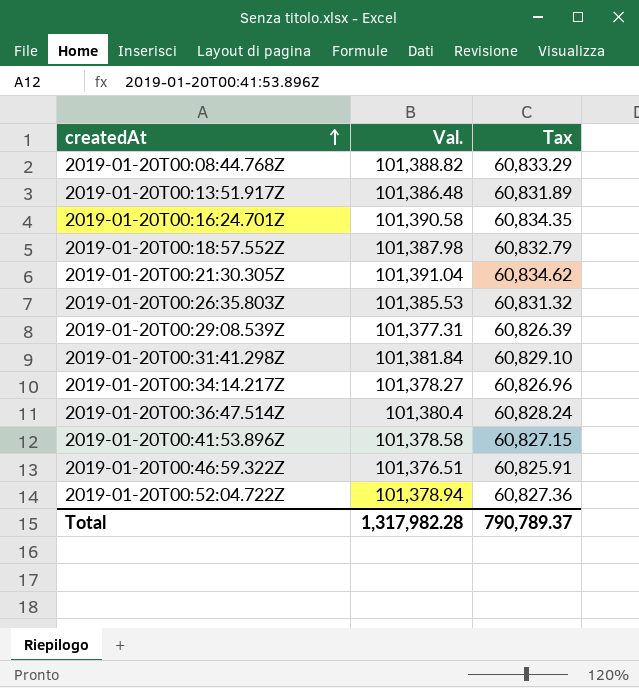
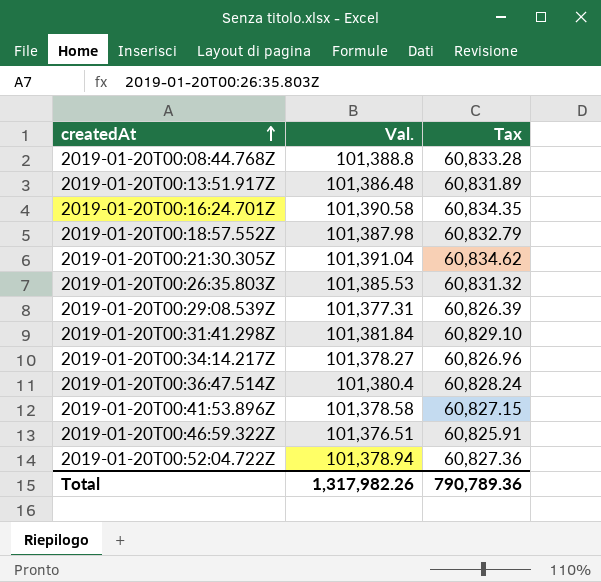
2019-01-20T00:08:44.768Z | Val.: 101,388.82 -> 101,388.8
2019-01-20T00:08:44.768Z | Tax: 60,833.29 -> 60,833.28
Total | Val.: 1,317,982.28 -> 1,317,982.26
Total | Tax: 790,789.37 -> 790,789.36

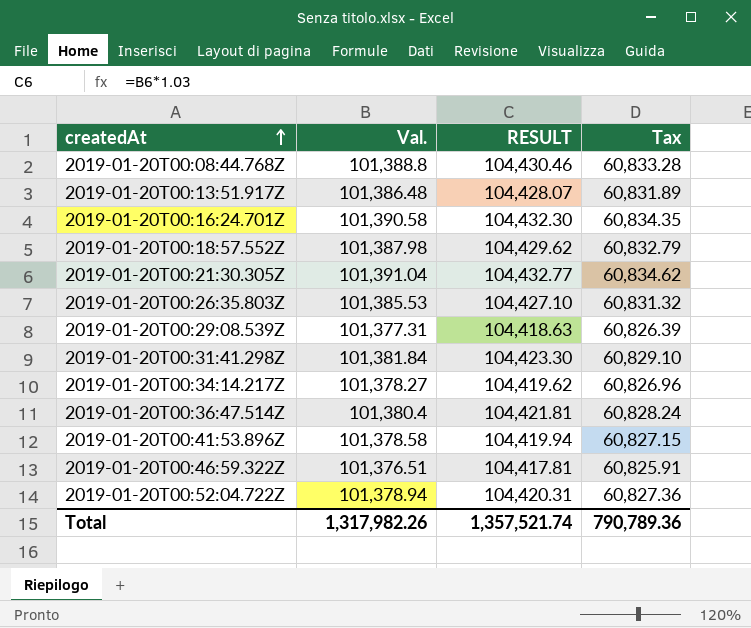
column RESULT | formula: none -> [Val.] * 1.03

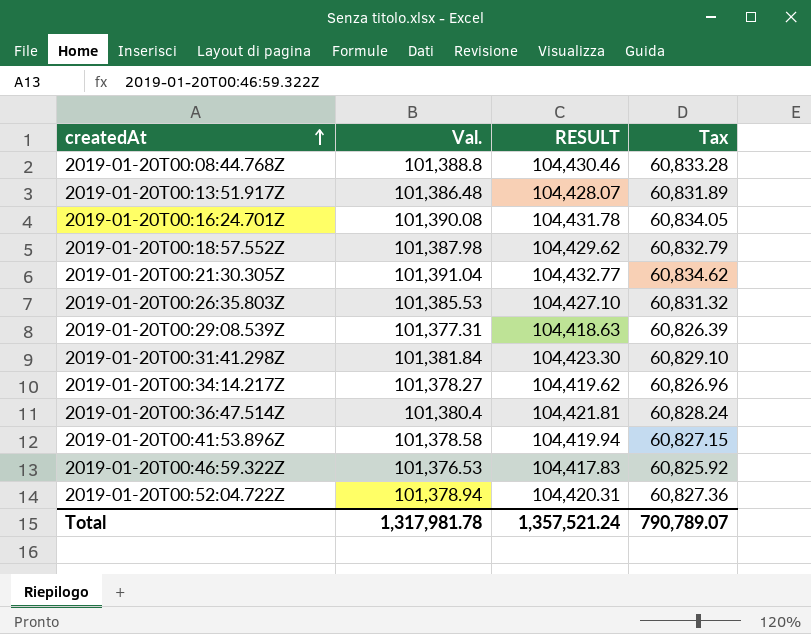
2019-01-20T00:16:24.701Z | Val.: 101,390.58 -> 101,390.08
2019-01-20T00:16:24.701Z | RESULT: 104,432.30 -> 104,431.78
2019-01-20T00:16:24.701Z | Tax: 60,834.35 -> 60,834.05
2019-01-20T00:46:59.322Z | Val.: 101,376.51 -> 101,376.53
2019-01-20T00:46:59.322Z | RESULT: 104,417.81 -> 104,417.83
2019-01-20T00:46:59.322Z | Tax: 60,825.91 -> 60,825.92
Total | Val.: 1,317,982.26 -> 1,317,981.78
Total | RESULT: 1,357,521.74 -> 1,357,521.24
Total | Tax: 790,789.36 -> 790,789.07

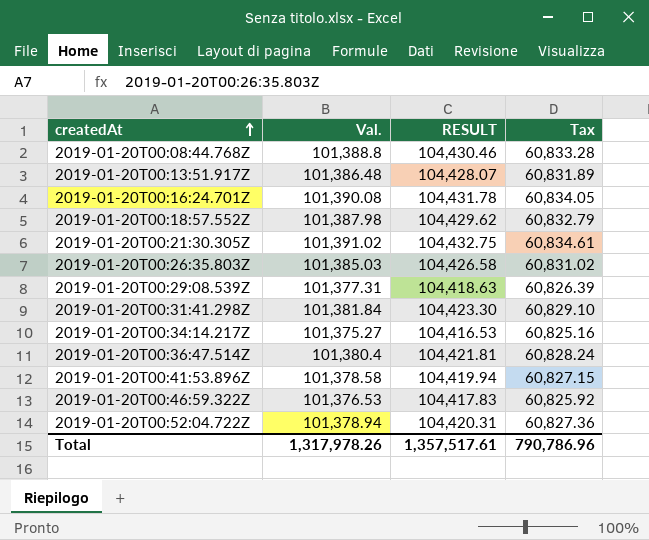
2019-01-20T00:21:30.305Z | Val.: 101,391.04 -> 101,391.02
2019-01-20T00:21:30.305Z | RESULT: 104,432.77 -> 104,432.75
2019-01-20T00:21:30.305Z | Tax: 60,834.62 -> 60,834.61
2019-01-20T00:26:35.803Z | Val.: 101,385.53 -> 101,385.03
2019-01-20T00:26:35.803Z | RESULT: 104,427.10 -> 104,426.58
2019-01-20T00:26:35.803Z | Tax: 60,831.32 -> 60,831.02
2019-01-20T00:34:14.217Z | Val.: 101,378.27 -> 101,375.27
2019-01-20T00:34:14.217Z | RESULT: 104,419.62 -> 104,416.53
2019-01-20T00:34:14.217Z | Tax: 60,826.96 -> 60,825.16
Total | Val.: 1,317,981.78 -> 1,317,978.26
Total | RESULT: 1,357,521.24 -> 1,357,517.61
Total | Tax: 790,789.07 -> 790,786.96

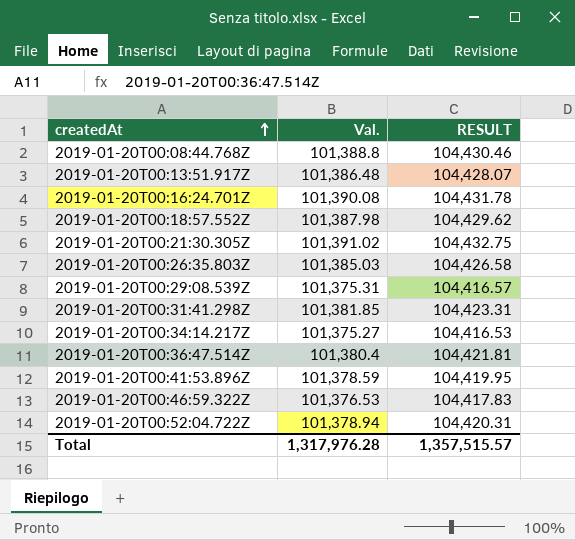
column Tax | formula: [Val.] * 0.6 -> none
2019-01-20T00:29:08.539Z | Val.: 101,377.31 -> 101,375.31
2019-01-20T00:29:08.539Z | RESULT: 104,418.63 -> 104,416.57
2019-01-20T00:31:41.298Z | Val.: 101,381.84 -> 101,381.85
2019-01-20T00:31:41.298Z | RESULT: 104,423.30 -> 104,423.31
2019-01-20T00:41:53.896Z | Val.: 101,378.58 -> 101,378.59
2019-01-20T00:41:53.896Z | RESULT: 104,419.94 -> 104,419.95
Total | Val.: 1,317,978.26 -> 1,317,976.28
Total | RESULT: 1,357,517.61 -> 1,357,515.57

